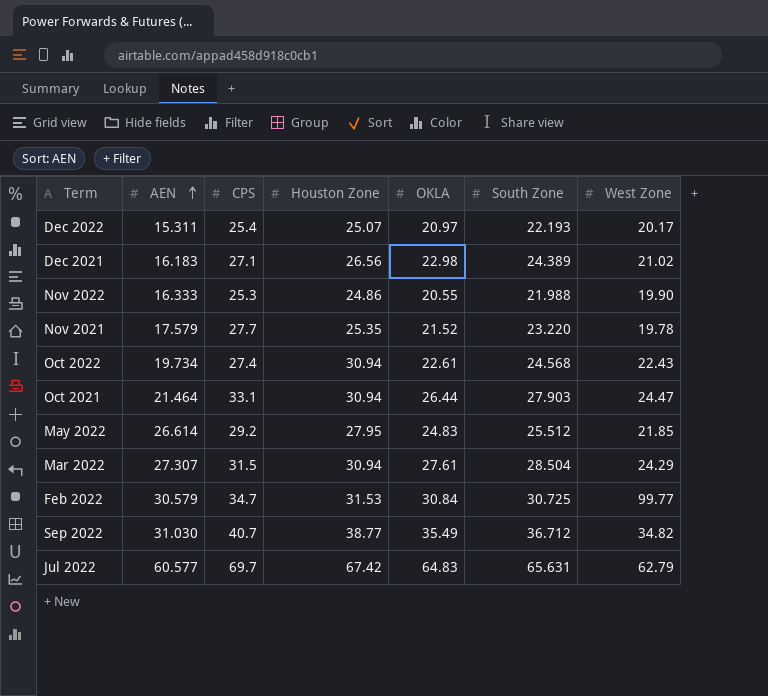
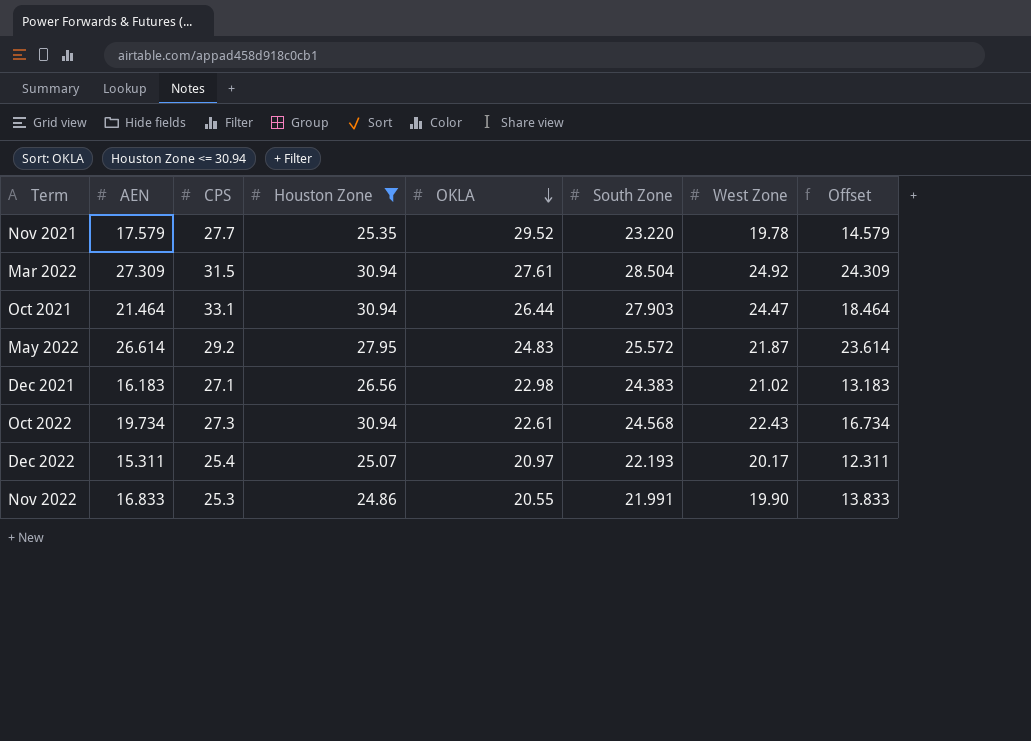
filter: none -> Houston Zone <= 30.94
row order: AEN ascending -> OKLA descending
column Offset | formula: none -> [AEN] - 3
Nov 2021 | OKLA: 21.52 -> 29.52
Mar 2022 | AEN: 27.307 -> 27.309
Mar 2022 | West Zone: 24.29 -> 24.92
May 2022 | South Zone: 25.512 -> 25.572
May 2022 | West Zone: 21.85 -> 21.87
Dec 2021 | South Zone: 24.389 -> 24.383
Oct 2022 | CPS: 27.4 -> 27.3
Nov 2022 | AEN: 16.333 -> 16.833
Nov 2022 | South Zone: 21.988 -> 21.991

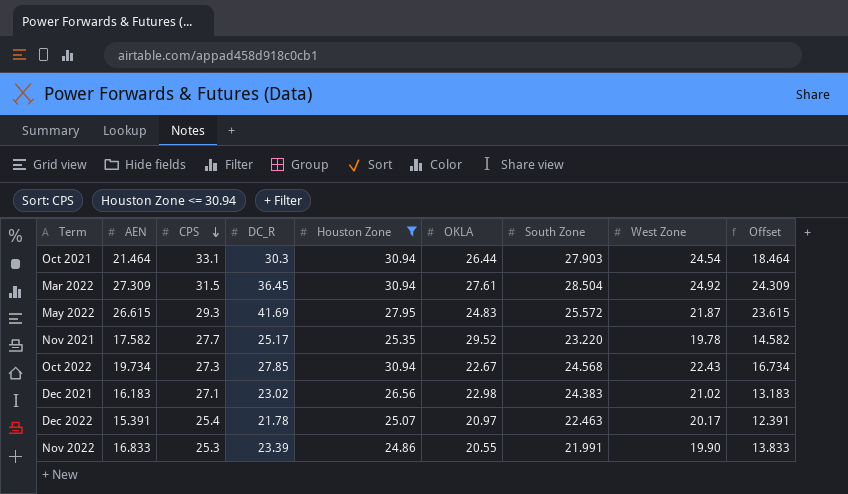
row order: OKLA descending -> CPS descending
column DC_R | position: none -> 4
Oct 2021 | West Zone: 24.47 -> 24.54
May 2022 | AEN: 26.614 -> 26.615
May 2022 | CPS: 29.2 -> 29.3
May 2022 | Offset: 23.614 -> 23.615
Nov 2021 | AEN: 17.579 -> 17.582
Nov 2021 | Offset: 14.579 -> 14.582
Oct 2022 | OKLA: 22.61 -> 22.67
Dec 2022 | AEN: 15.311 -> 15.391
Dec 2022 | South Zone: 22.193 -> 22.463
Dec 2022 | Offset: 12.311 -> 12.391

